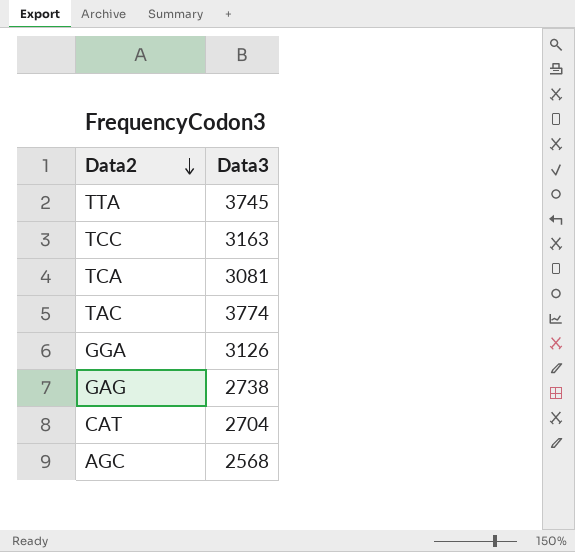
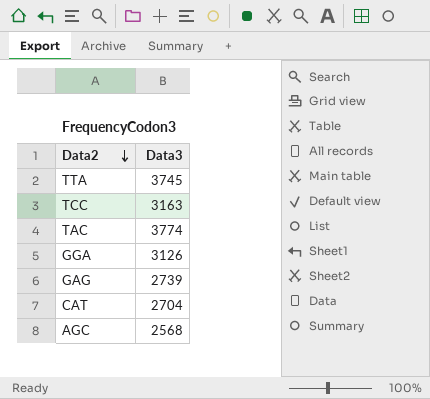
row TCA: 3081 -> none
GAG | Data3: 2738 -> 2739

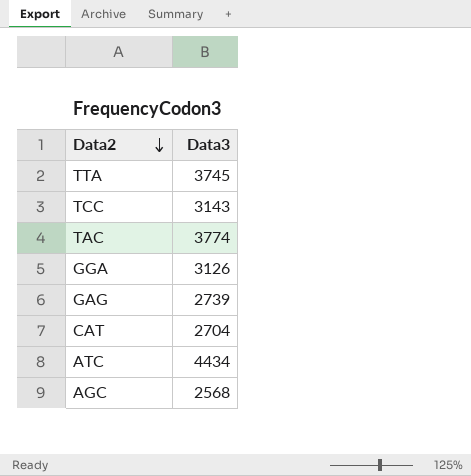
TCC | Data3: 3163 -> 3143
row ATC: none -> 4434

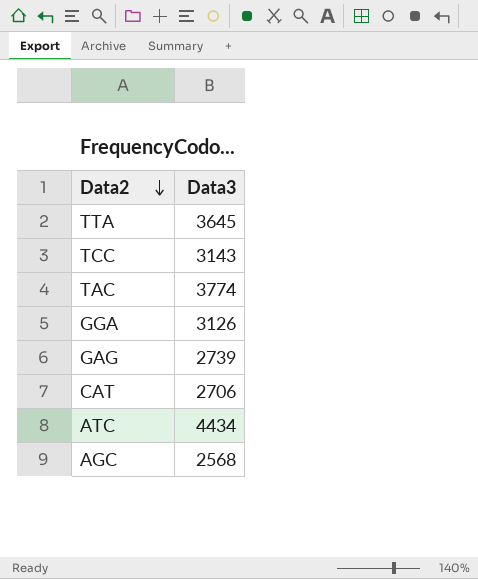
TTA | Data3: 3745 -> 3645
CAT | Data3: 2704 -> 2706

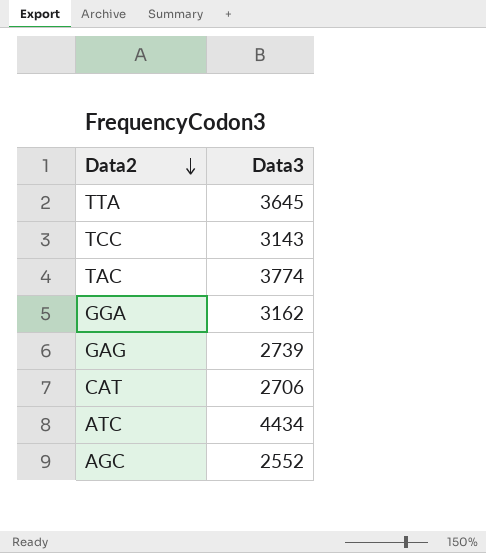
GGA | Data3: 3126 -> 3162
AGC | Data3: 2568 -> 2552

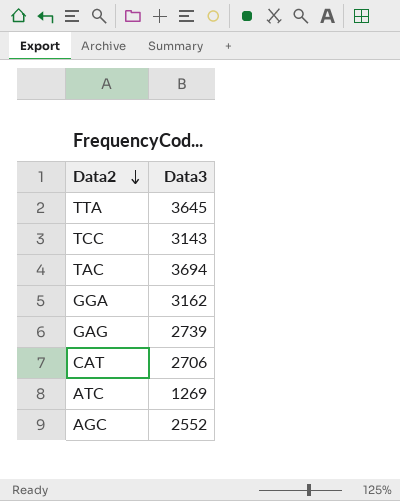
TAC | Data3: 3774 -> 3694
ATC | Data3: 4434 -> 1269

